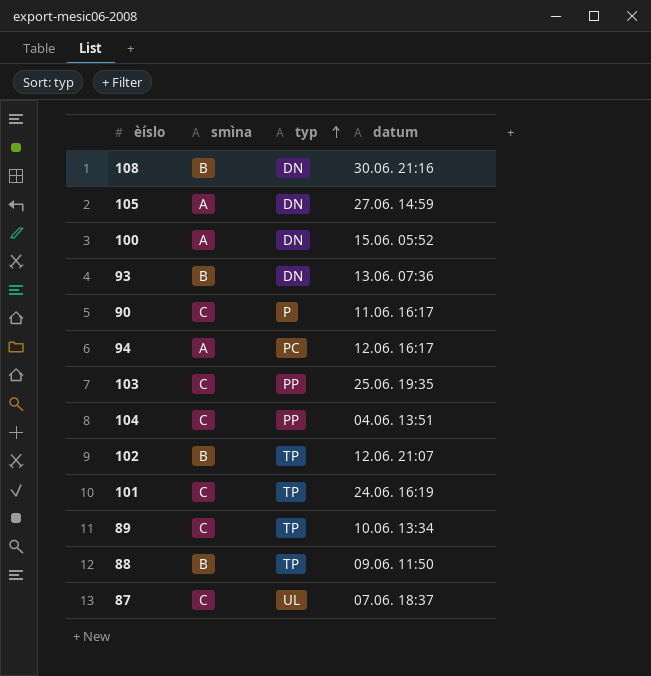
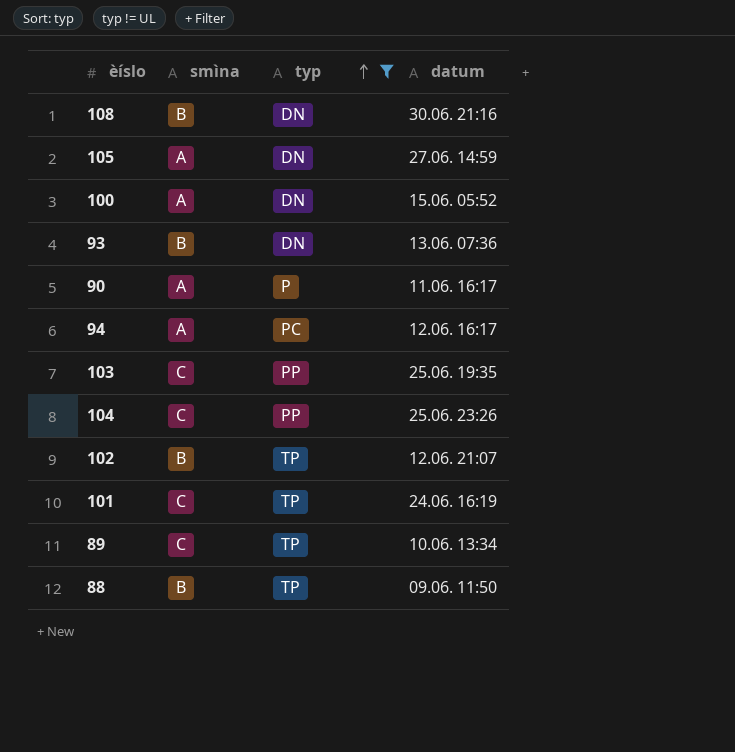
filter: none -> typ != UL
90 | smìna: C -> A
104 | datum: 04.06. 13:51 -> 25.06. 23:26

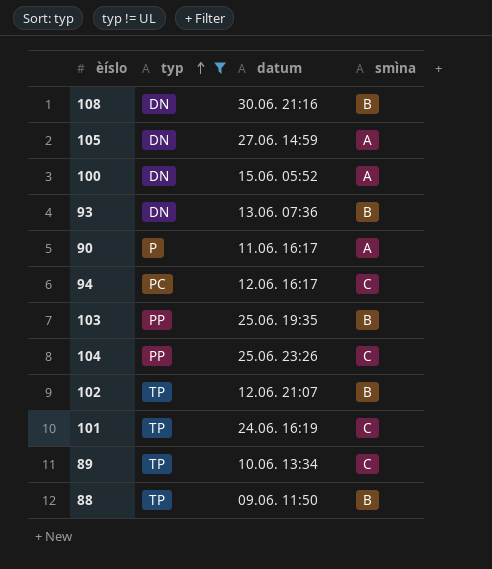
column smìna | position: 2 -> 4
94 | smìna: A -> C
103 | smìna: C -> B

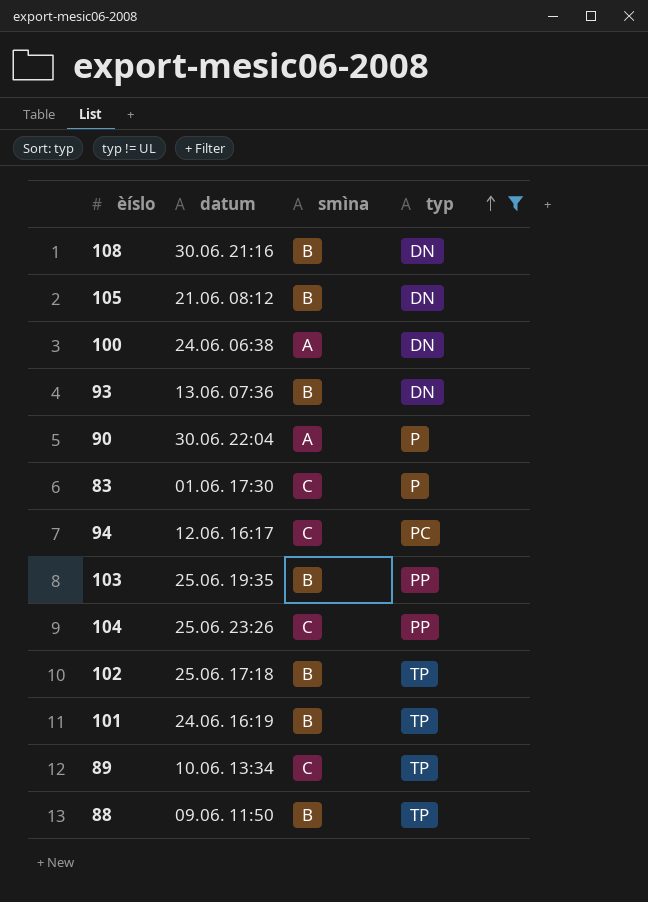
column typ | position: 2 -> 4
105 | datum: 27.06. 14:59 -> 21.06. 08:12
105 | smìna: A -> B
100 | datum: 15.06. 05:52 -> 24.06. 06:38
90 | datum: 11.06. 16:17 -> 30.06. 22:04
row 83: none -> 01.06. 17:30 | C | P
102 | datum: 12.06. 21:07 -> 25.06. 17:18
101 | smìna: C -> B

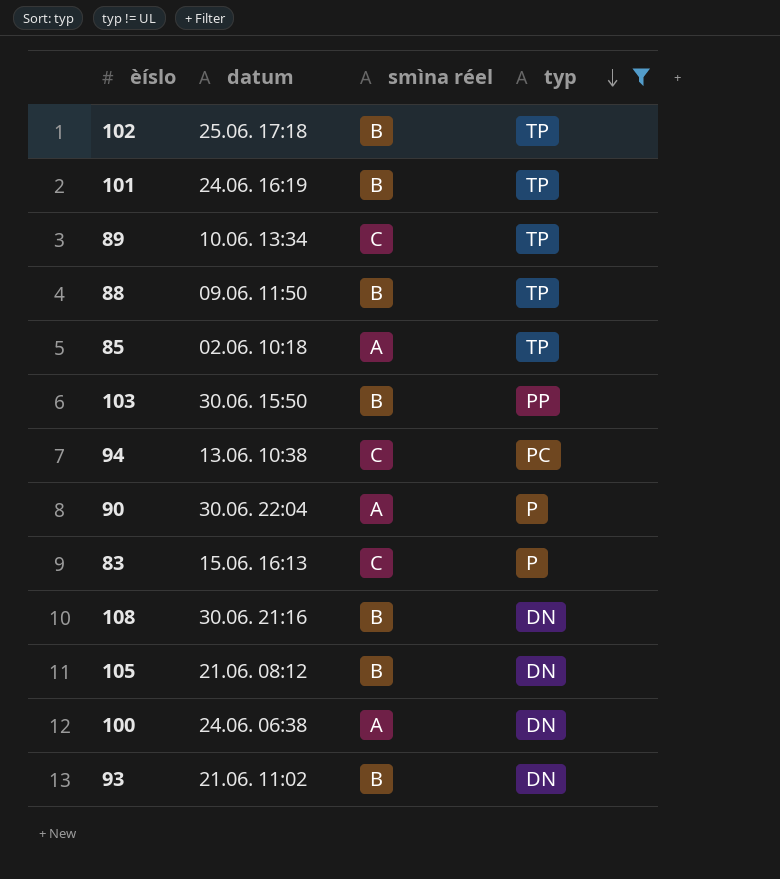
row order: typ ascending -> typ descending
column name: smìna -> smìna réel
row 104: 25.06. 23:26 | C | PP -> none
row 85: none -> 02.06. 10:18 | A | TP
103 | datum: 25.06. 19:35 -> 30.06. 15:50
94 | datum: 12.06. 16:17 -> 13.06. 10:38
83 | datum: 01.06. 17:30 -> 15.06. 16:13
93 | datum: 13.06. 07:36 -> 21.06. 11:02

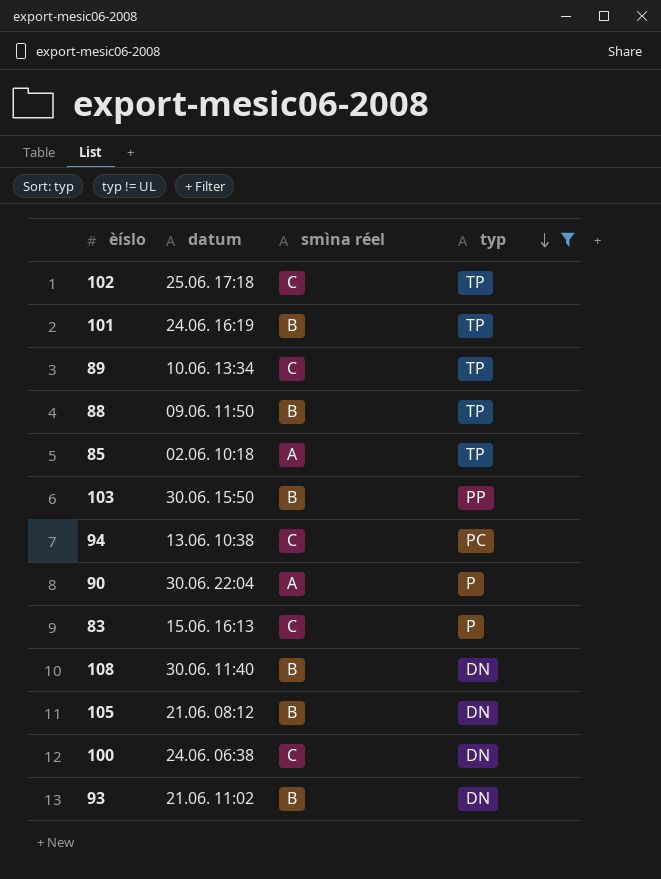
102 | smìna réel: B -> C
108 | datum: 30.06. 21:16 -> 30.06. 11:40
100 | smìna réel: A -> C

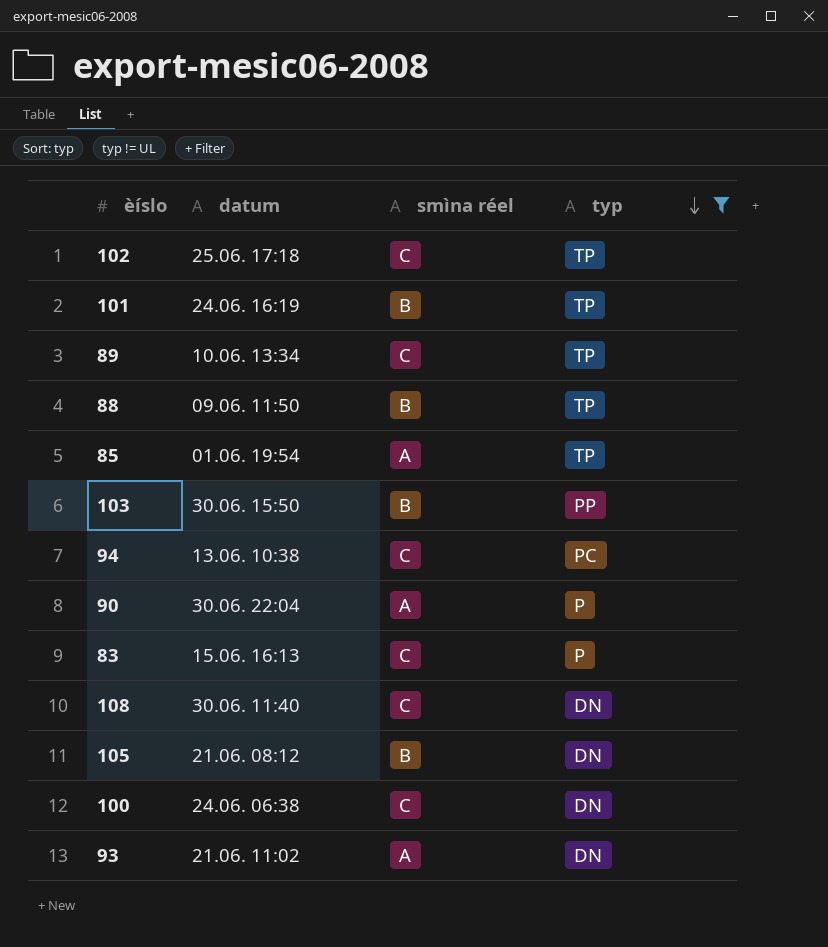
85 | datum: 02.06. 10:18 -> 01.06. 19:54
108 | smìna réel: B -> C
93 | smìna réel: B -> A

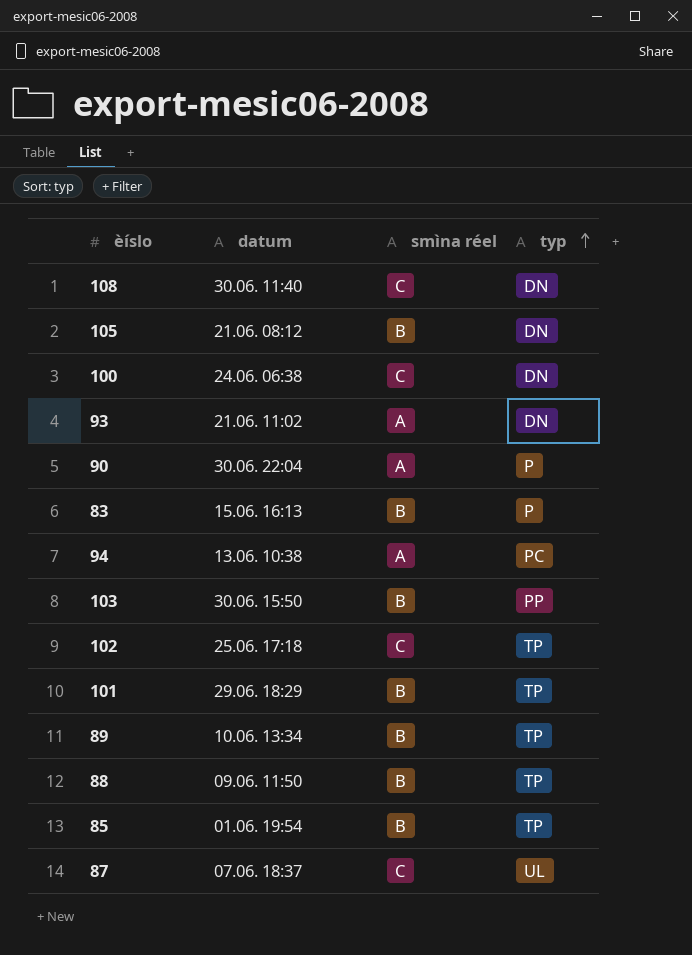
filter: typ != UL -> none
row order: typ descending -> typ ascending
83 | smìna réel: C -> B
94 | smìna réel: C -> A
101 | datum: 24.06. 16:19 -> 29.06. 18:29
89 | smìna réel: C -> B
85 | smìna réel: A -> B

